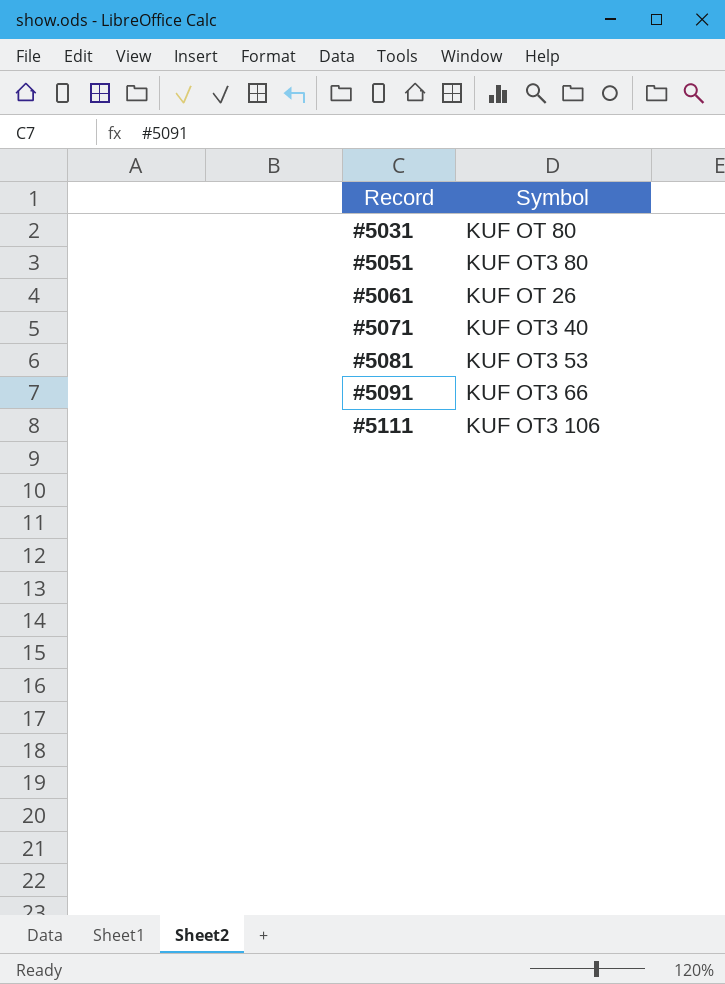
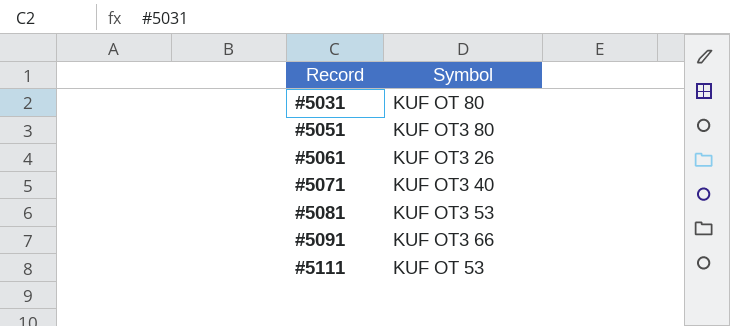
#5061 | Symbol: KUF OT 26 -> KUF OT3 26
#5111 | Symbol: KUF OT3 106 -> KUF OT 53

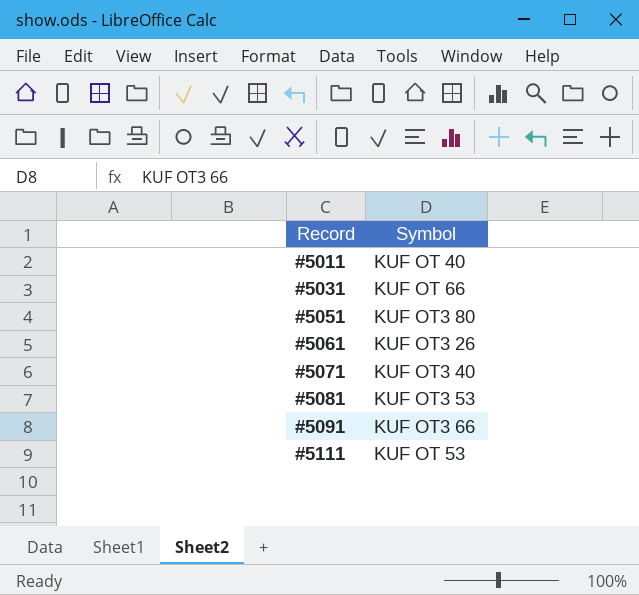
row #5011: none -> KUF OT 40
#5031 | Symbol: KUF OT 80 -> KUF OT 66

